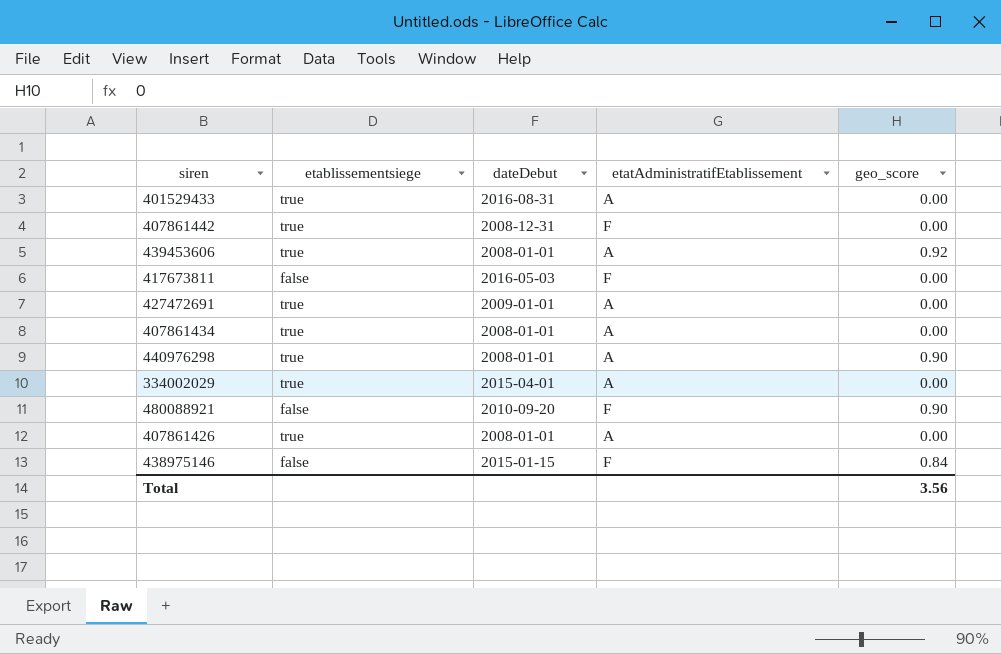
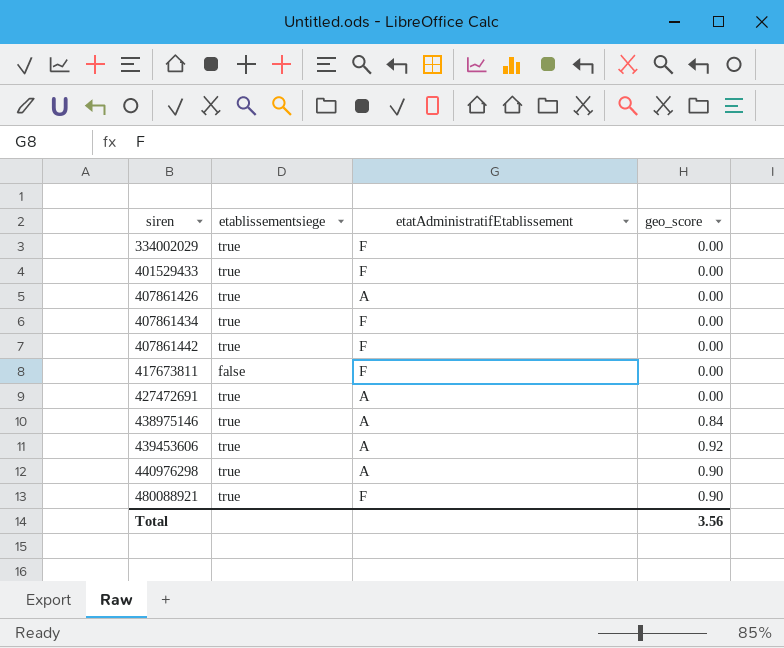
row order: none -> siren ascending
column dateDebut | position: 3 -> none
334002029 | etatAdministratifEtablissement: A -> F
401529433 | etatAdministratifEtablissement: A -> F
407861434 | etatAdministratifEtablissement: A -> F
438975146 | etablissementsiege: false -> true
438975146 | etatAdministratifEtablissement: F -> A
480088921 | etablissementsiege: false -> true

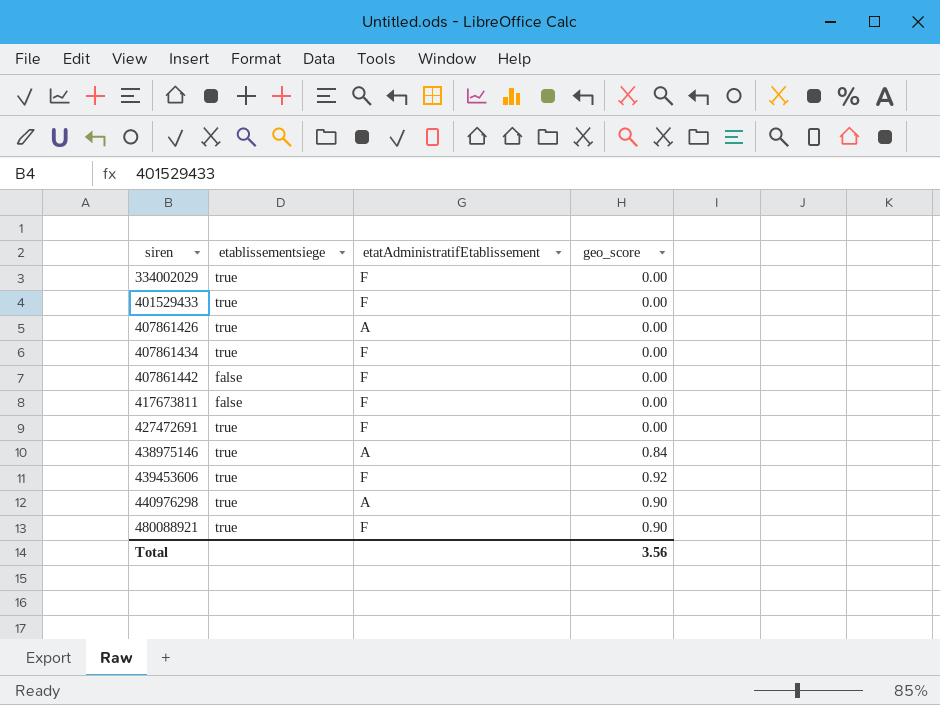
407861442 | etablissementsiege: true -> false
427472691 | etatAdministratifEtablissement: A -> F
439453606 | etatAdministratifEtablissement: A -> F

